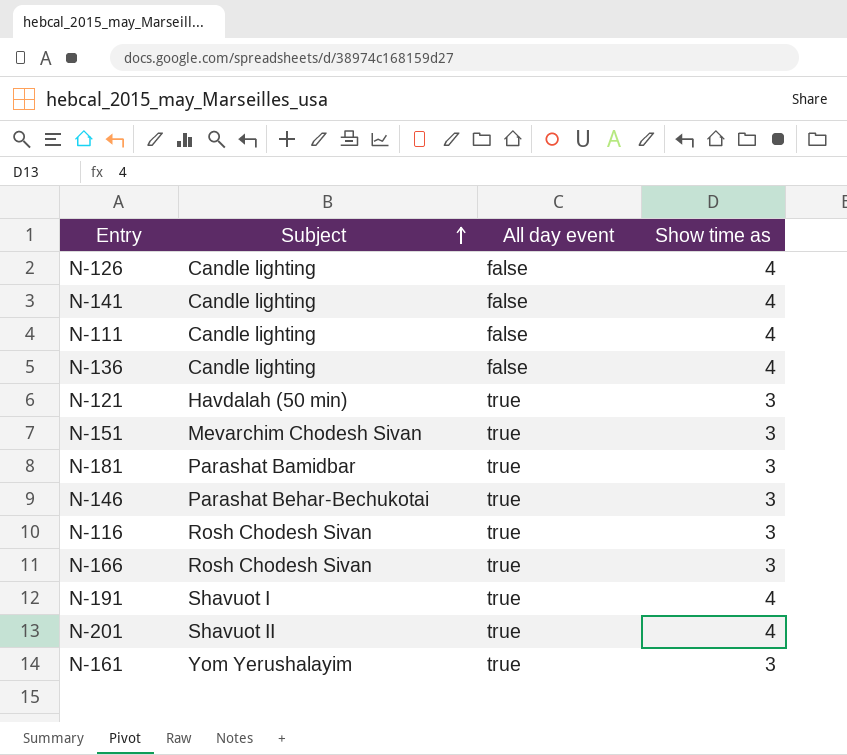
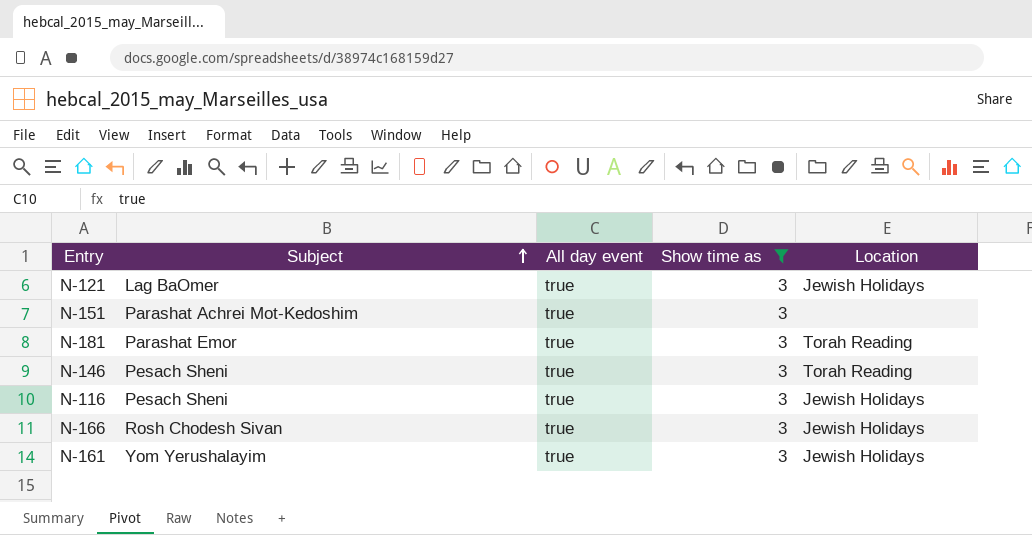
filter: none -> Show time as = 3
column Location | position: none -> 5
N-121 | Subject: Havdalah (50 min) -> Lag BaOmer
N-151 | Subject: Mevarchim Chodesh Sivan -> Parashat Achrei Mot-Kedoshim
N-181 | Subject: Parashat Bamidbar -> Parashat Emor
N-146 | Subject: Parashat Behar-Bechukotai -> Pesach Sheni
N-116 | Subject: Rosh Chodesh Sivan -> Pesach Sheni

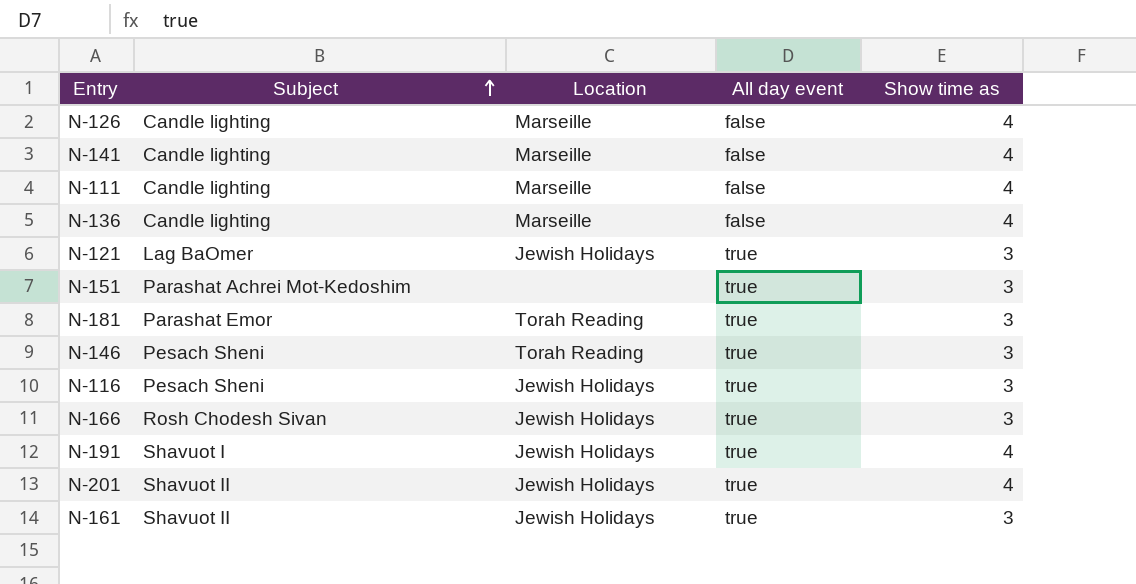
filter: Show time as = 3 -> none
column Location | position: 5 -> 3
N-161 | Subject: Yom Yerushalayim -> Shavuot II

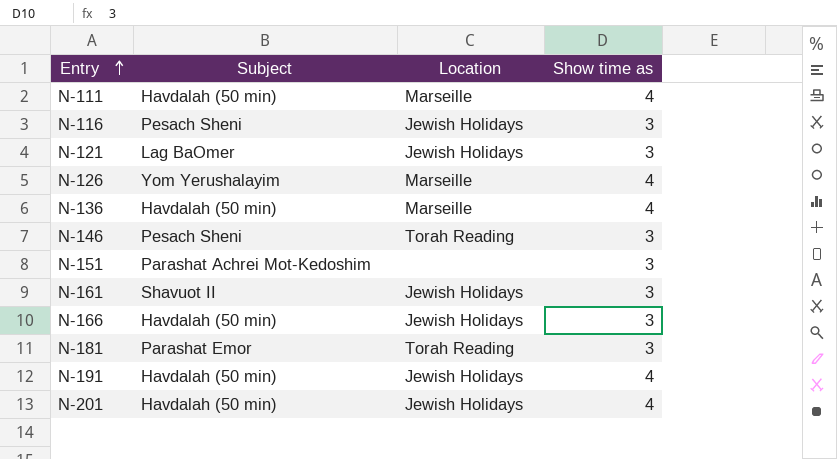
row order: Subject ascending -> Entry ascending
column All day event | position: 4 -> none
row N-141: Candle lighting | Marseille | false | 4 -> none
N-111 | Subject: Candle lighting -> Havdalah (50 min)
N-126 | Subject: Candle lighting -> Yom Yerushalayim
N-136 | Subject: Candle lighting -> Havdalah (50 min)
N-166 | Subject: Rosh Chodesh Sivan -> Havdalah (50 min)
N-191 | Subject: Shavuot I -> Havdalah (50 min)
N-201 | Subject: Shavuot II -> Havdalah (50 min)

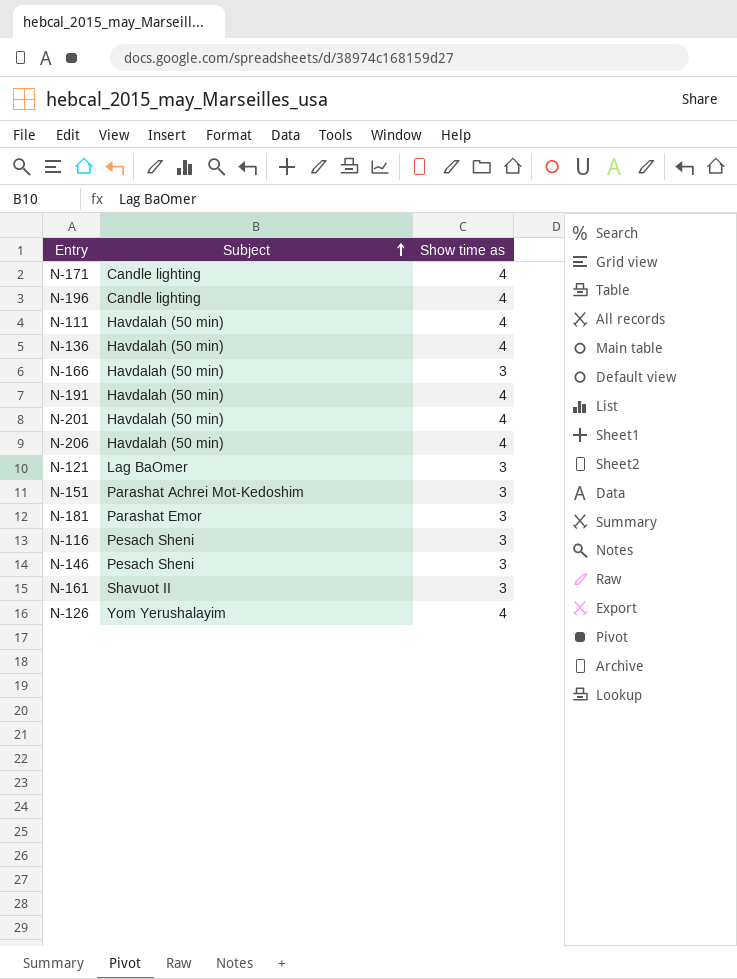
row order: Entry ascending -> Subject ascending
column Location | position: 3 -> none
row N-171: none -> Candle lighting | 4
row N-196: none -> Candle lighting | 4
row N-206: none -> Havdalah (50 min) | 4

